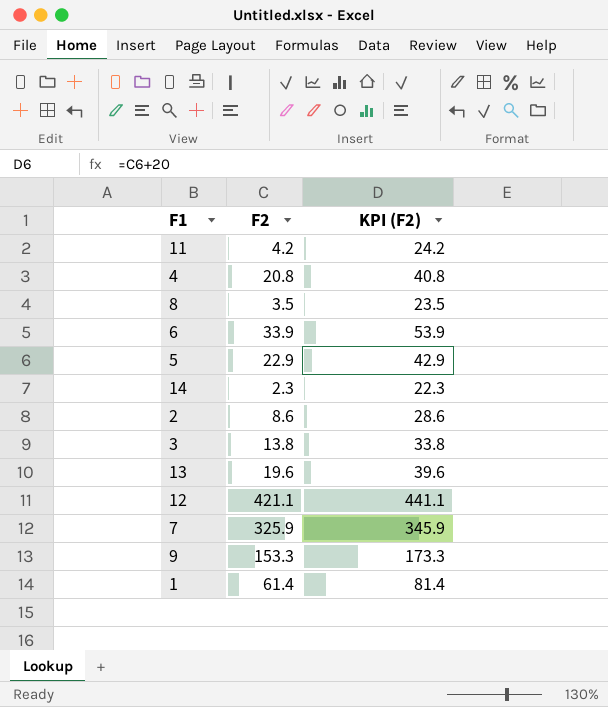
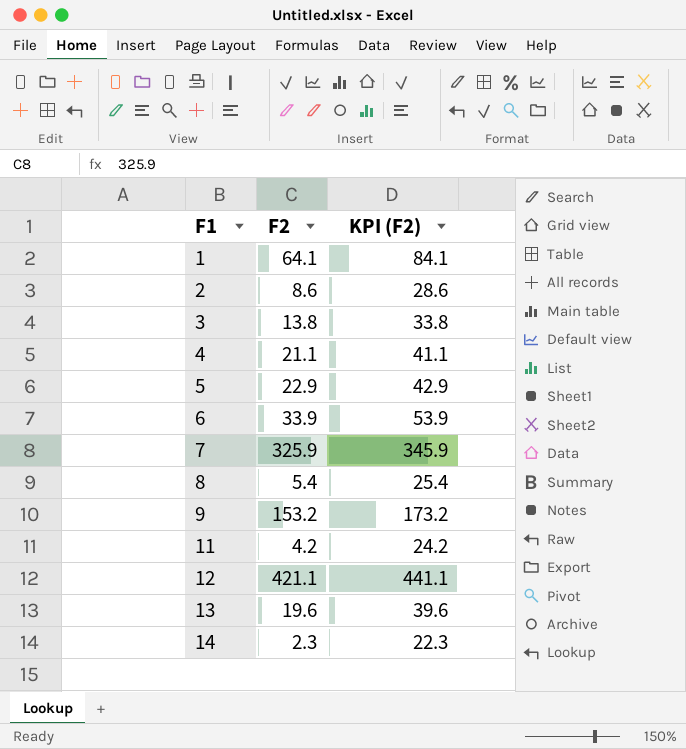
row order: none -> F1 ascending
1 | F2: 61.4 -> 64.1
1 | KPI (F2): 81.4 -> 84.1
4 | F2: 20.8 -> 21.1
4 | KPI (F2): 40.8 -> 41.1
8 | F2: 3.5 -> 5.4
8 | KPI (F2): 23.5 -> 25.4
9 | F2: 153.3 -> 153.2
9 | KPI (F2): 173.3 -> 173.2

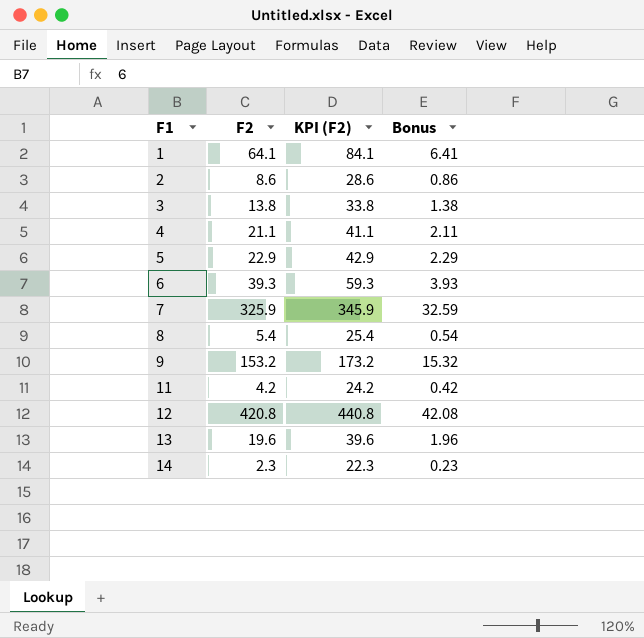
column Bonus | formula: none -> [F2] * 0.1
6 | F2: 33.9 -> 39.3
6 | KPI (F2): 53.9 -> 59.3
12 | F2: 421.1 -> 420.8
12 | KPI (F2): 441.1 -> 440.8

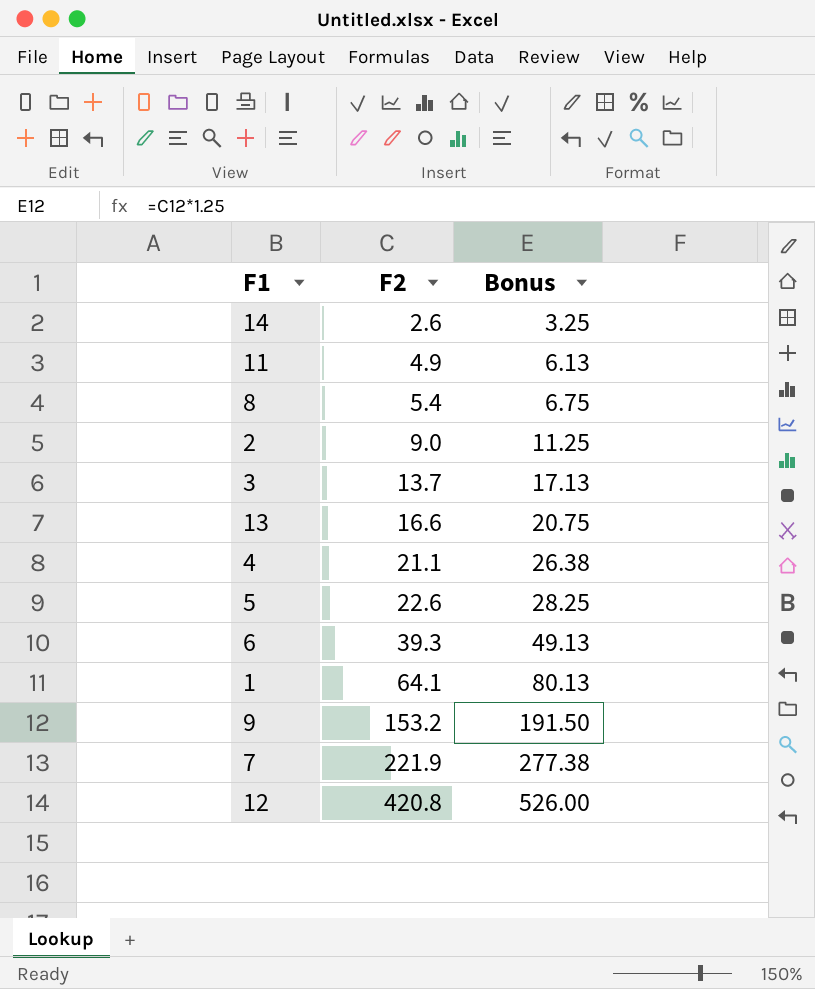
row order: F1 ascending -> F2 ascending
column KPI (F2) | formula: [F2] + 20 -> none
column Bonus | formula: [F2] * 0.1 -> [F2] * 1.25
14 | F2: 2.3 -> 2.6
11 | F2: 4.2 -> 4.9
2 | F2: 8.6 -> 9.0
3 | F2: 13.8 -> 13.7
13 | F2: 19.6 -> 16.6
5 | F2: 22.9 -> 22.6
7 | F2: 325.9 -> 221.9

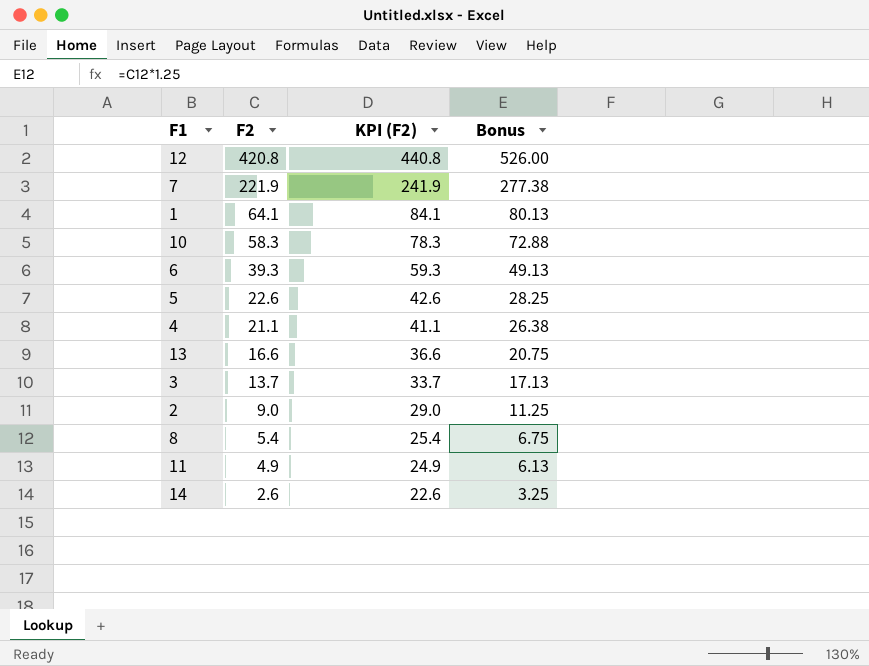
row order: F2 ascending -> F2 descending
column KPI (F2) | formula: none -> [F2] + 20
row 9: 153.2 | 191.50 -> none
row 10: none -> 58.3 | 78.3 | 72.88

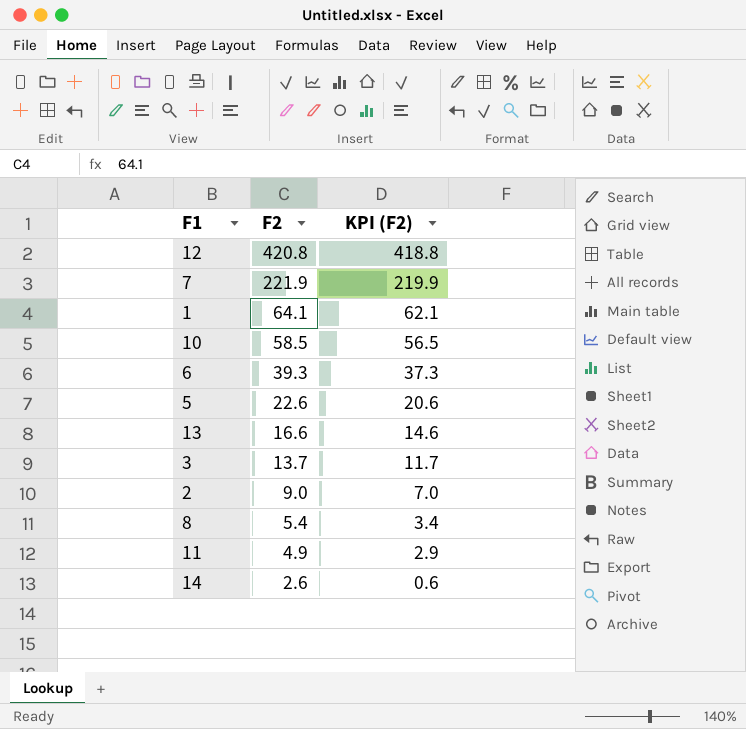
column Bonus | formula: [F2] * 1.25 -> none
column KPI (F2) | formula: [F2] + 20 -> [F2] - 2
row 4: 21.1 | 41.1 | 26.38 -> none
10 | F2: 58.3 -> 58.5

